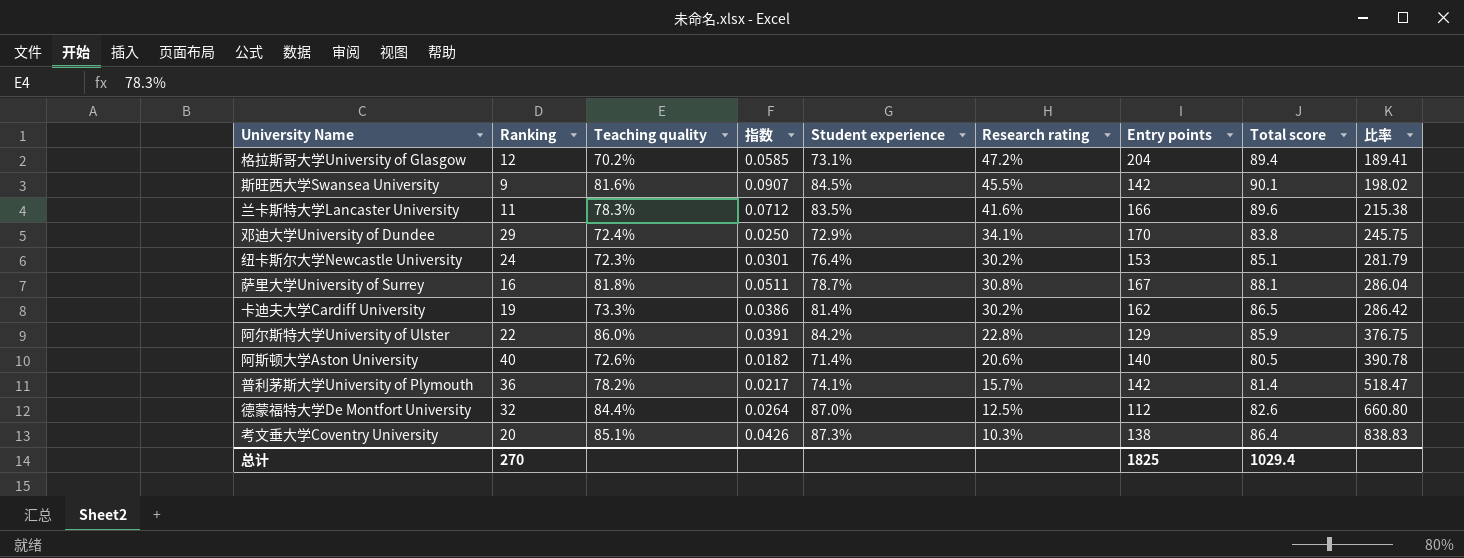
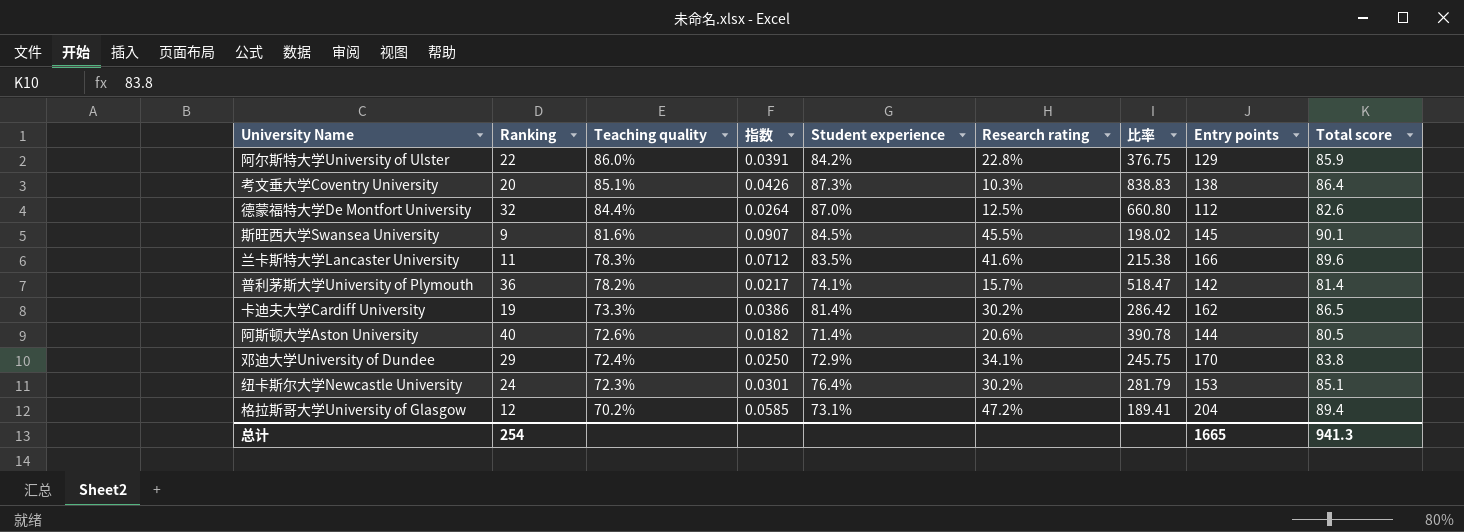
row order: 比率 ascending -> Teaching quality descending
column 比率 | position: 9 -> 7
row 萨里大学University of Surrey: 16 | 81.8% | 0.0511 | 78.7% | 30.8% | 167 | 88.1 | 286.04 -> none
斯旺西大学Swansea University | Entry points: 142 -> 145
阿斯顿大学Aston University | Entry points: 140 -> 144
总计 | Ranking: 270 -> 254
总计 | Entry points: 1825 -> 1665
总计 | Total score: 1029.4 -> 941.3

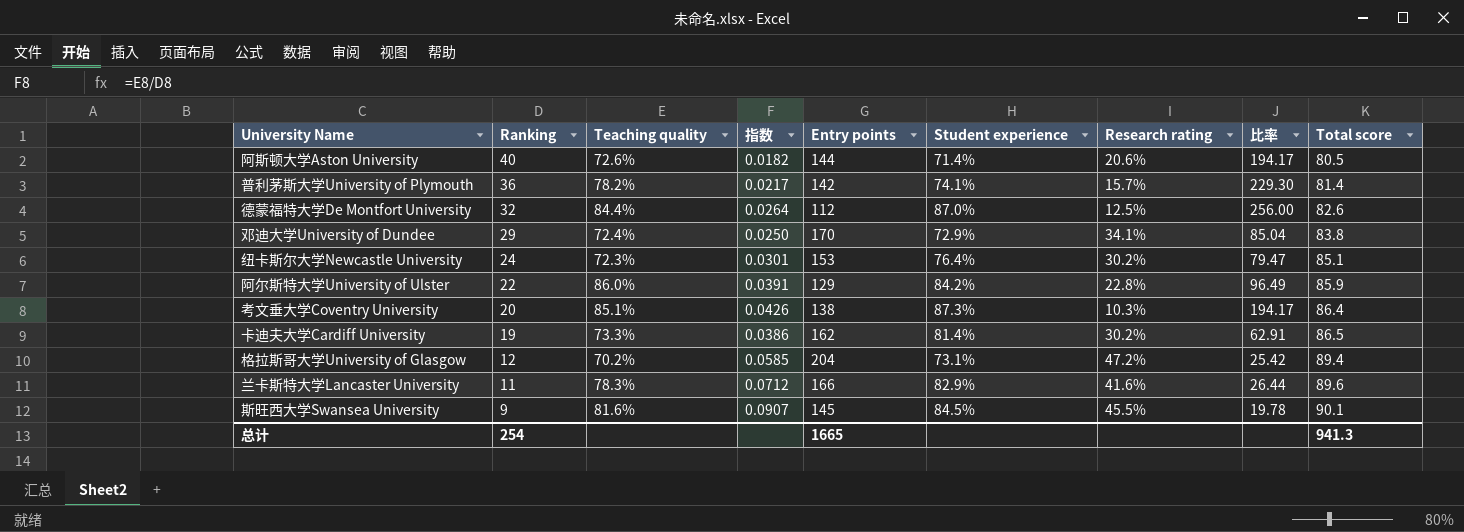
row order: Teaching quality descending -> Ranking descending
column Entry points | position: 8 -> 5
column 比率 | formula: [Total score] / [Research rating] -> [Ranking] / [Research rating]
兰卡斯特大学Lancaster University | Student experience: 83.5% -> 82.9%

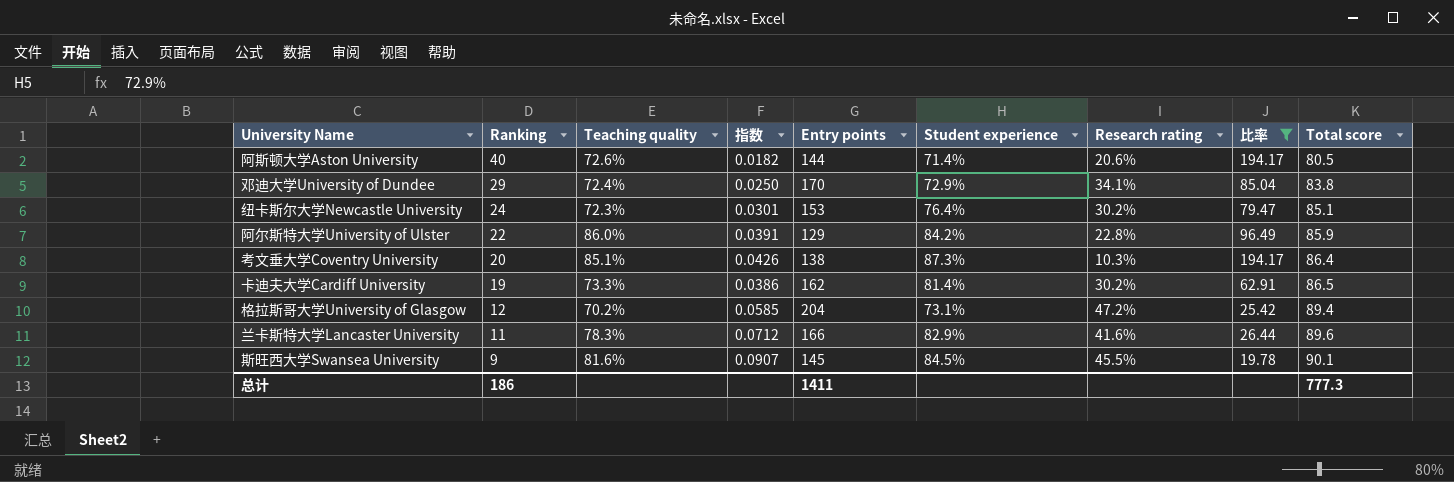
filter: none -> 比率 <= 194.17
总计 | Ranking: 254 -> 186
总计 | Entry points: 1665 -> 1411
总计 | Total score: 941.3 -> 777.3

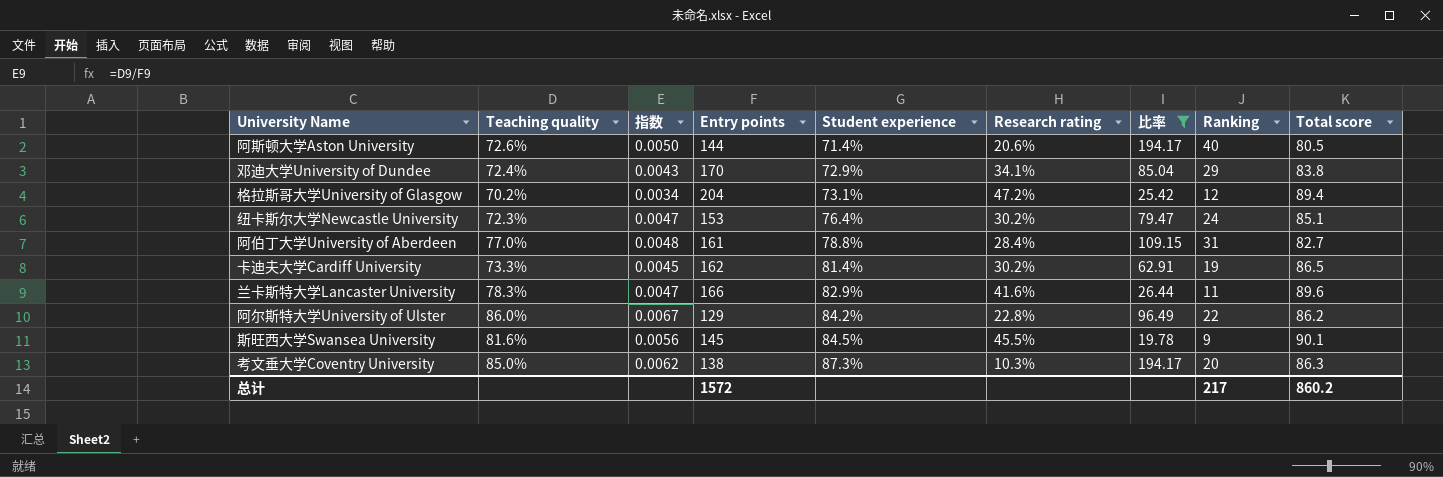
row order: Ranking descending -> Student experience ascending
column 指数 | formula: [Teaching quality] / [Ranking] -> [Teaching quality] / [Entry points]
column Ranking | position: 2 -> 8
row 阿伯丁大学University of Aberdeen: none -> 77.0% | 0.0048 | 161 | 78.8% | 28.4% | 109.15 | 31 | 82.7
阿尔斯特大学University of Ulster | Total score: 85.9 -> 86.2
考文垂大学Coventry University | Teaching quality: 85.1% -> 85.0%
考文垂大学Coventry University | Total score: 86.4 -> 86.3
总计 | Entry points: 1411 -> 1572
总计 | Ranking: 186 -> 217
总计 | Total score: 777.3 -> 860.2

